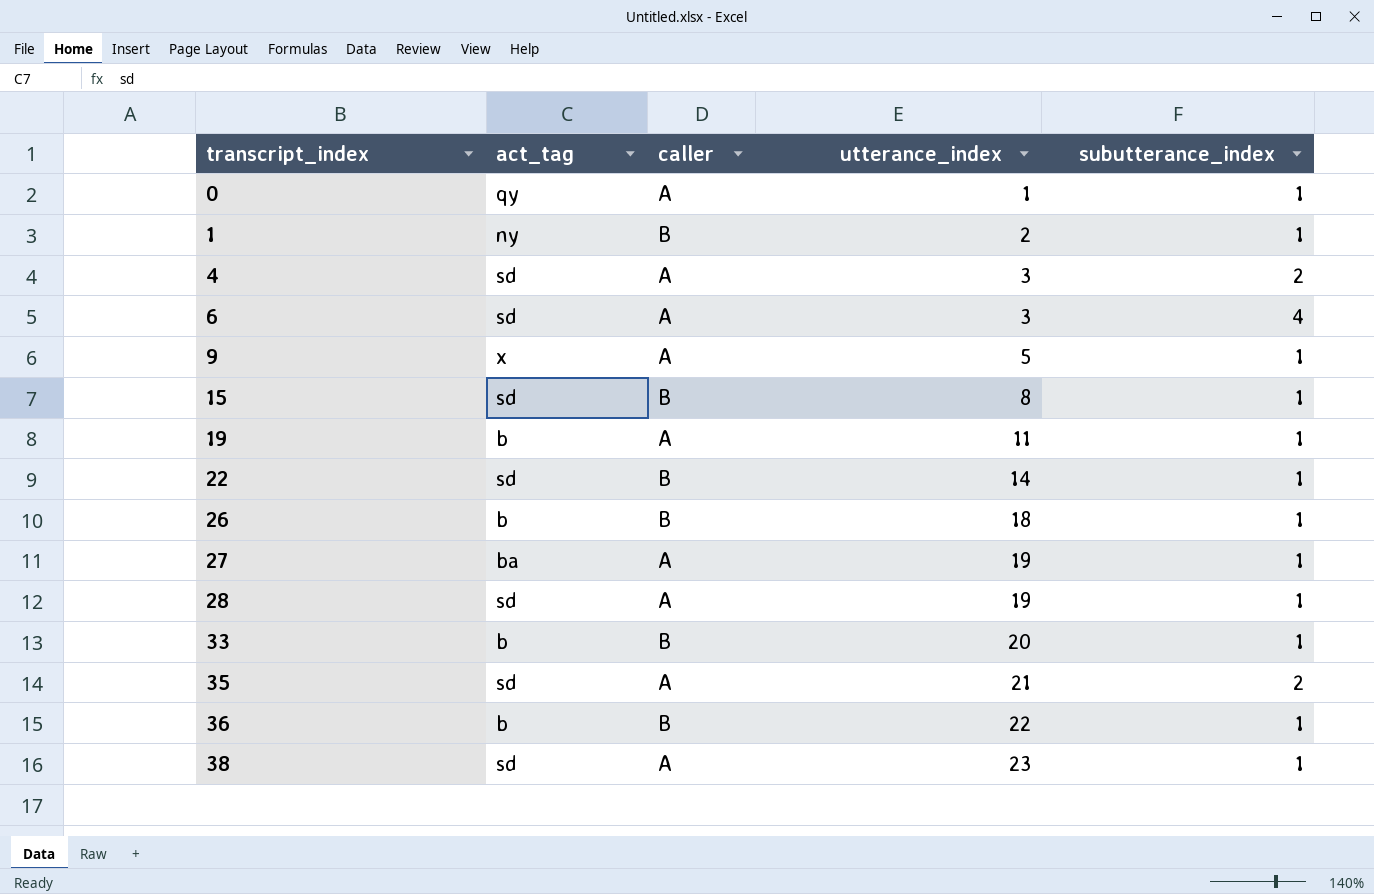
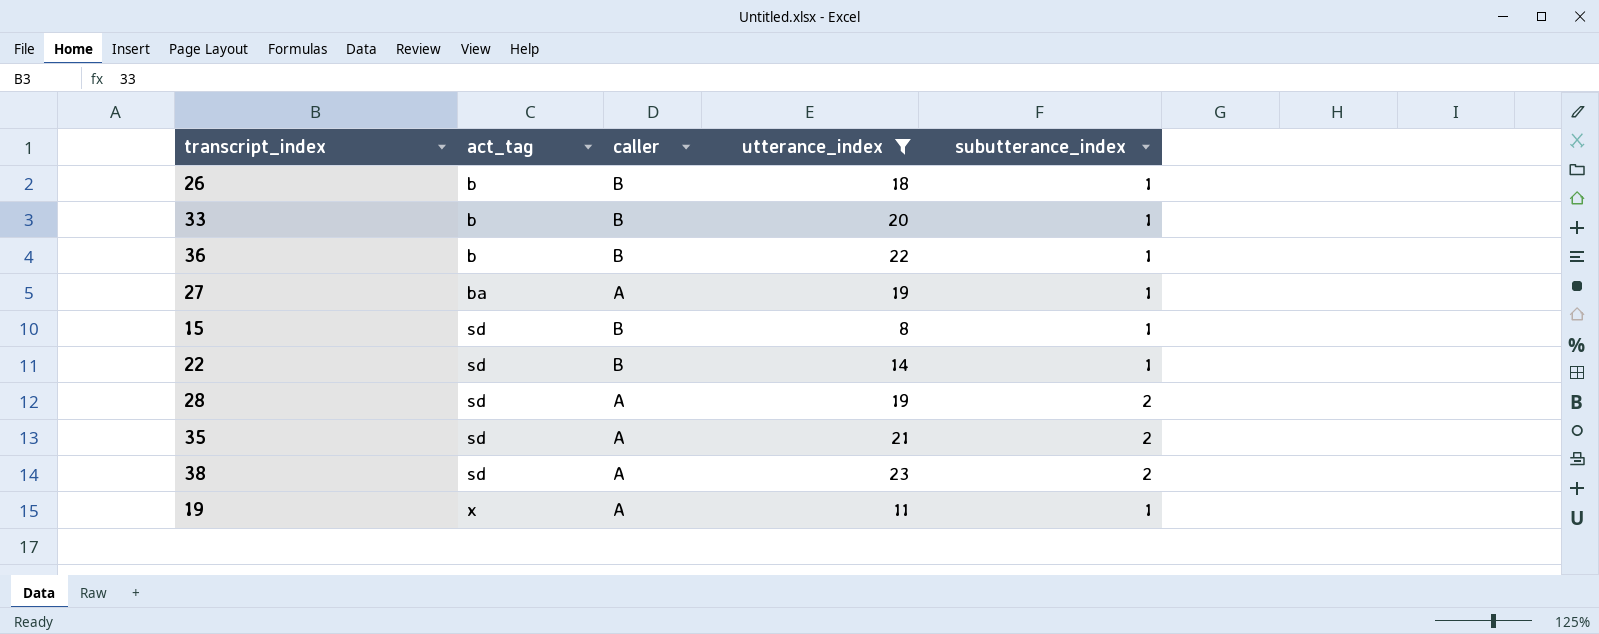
filter: none -> utterance_index >= 8
row order: transcript_index ascending -> act_tag ascending
28 | subutterance_index: 1 -> 2
38 | subutterance_index: 1 -> 2
19 | act_tag: b -> x

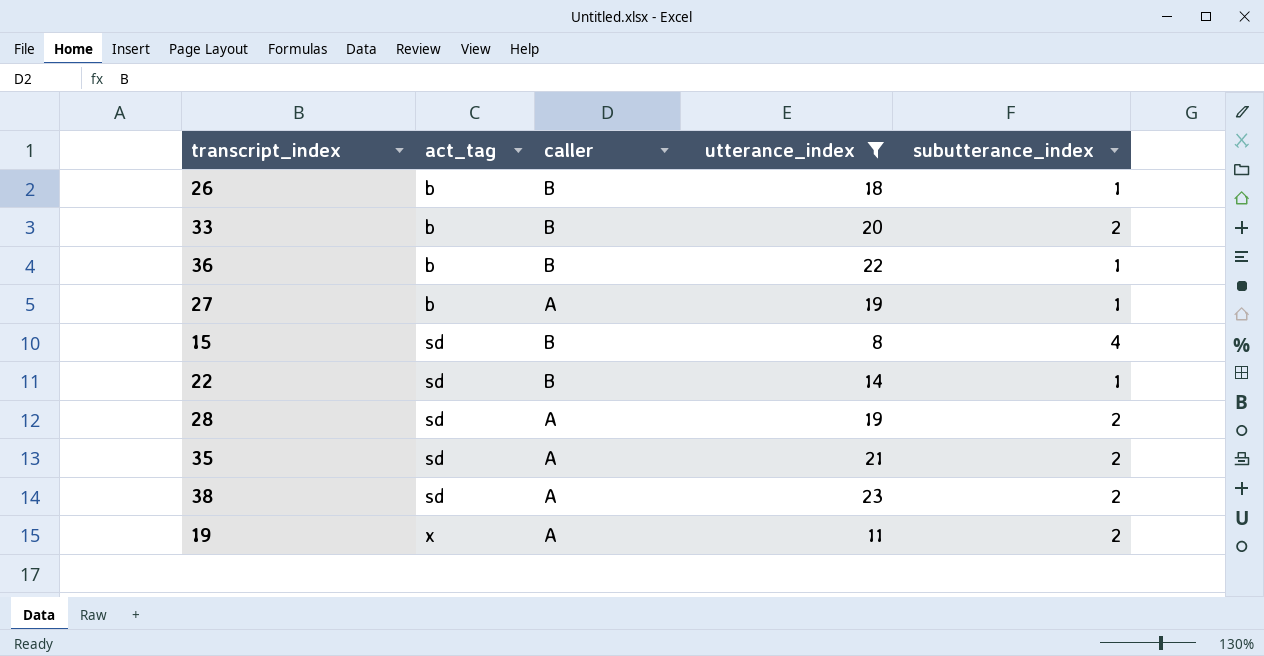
33 | subutterance_index: 1 -> 2
27 | act_tag: ba -> b
15 | subutterance_index: 1 -> 4
19 | subutterance_index: 1 -> 2

